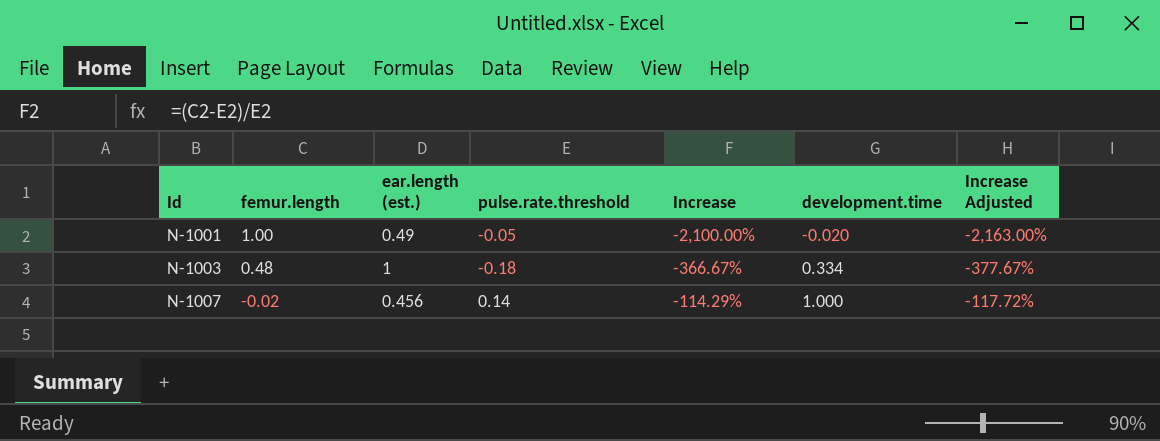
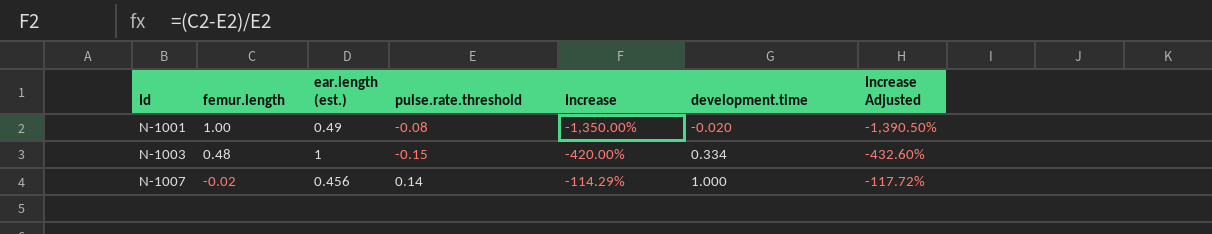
N-1001 | pulse.rate.threshold: -0.05 -> -0.08
N-1001 | Increase: -2,100.00% -> -1,350.00%
N-1001 | Increase Adjusted: -2,163.00% -> -1,390.50%
N-1003 | pulse.rate.threshold: -0.18 -> -0.15
N-1003 | Increase: -366.67% -> -420.00%
N-1003 | Increase Adjusted: -377.67% -> -432.60%

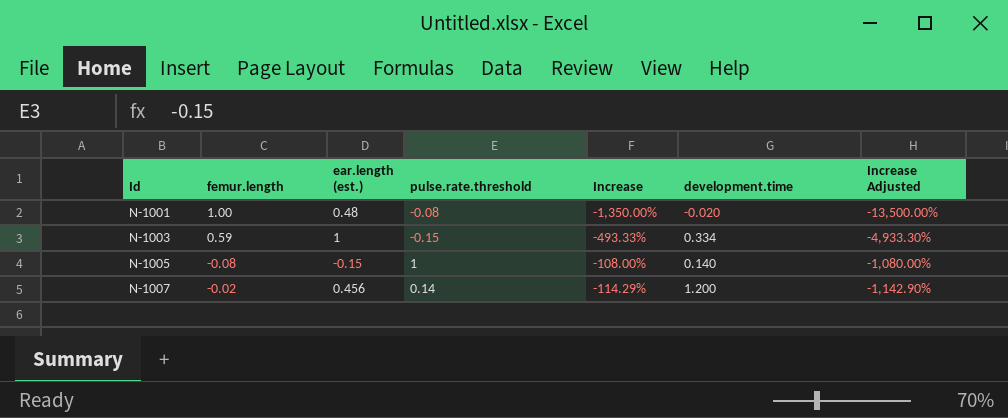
column Increase Adjusted | formula: [Increase] * 1.03 -> [Increase] * 10
N-1001 | ear.length (est.): 0.49 -> 0.48
N-1003 | femur.length: 0.48 -> 0.59
N-1003 | Increase: -420.00% -> -493.33%
row N-1005: none -> -0.08 | -0.15 | 1 | -108.00% | 0.140 | -1,080.00%
N-1007 | development.time: 1.000 -> 1.200

